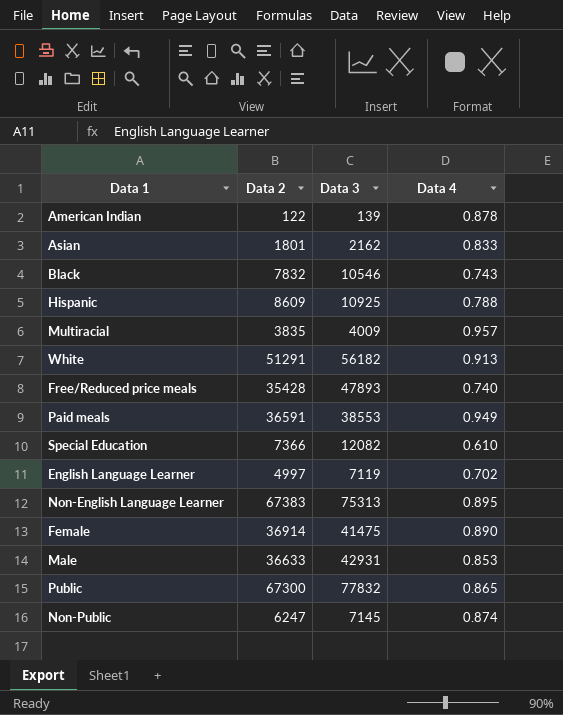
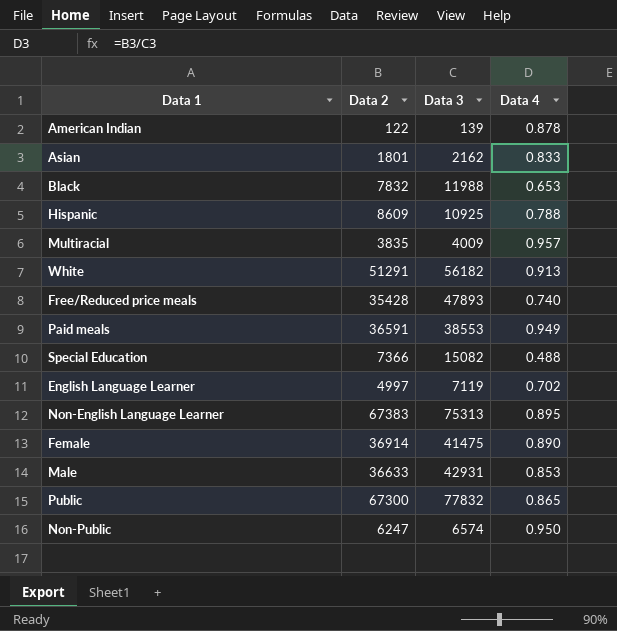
Black | Data 3: 10546 -> 11988
Black | Data 4: 0.743 -> 0.653
Special Education | Data 3: 12082 -> 15082
Special Education | Data 4: 0.610 -> 0.488
Non-Public | Data 3: 7145 -> 6574
Non-Public | Data 4: 0.874 -> 0.950

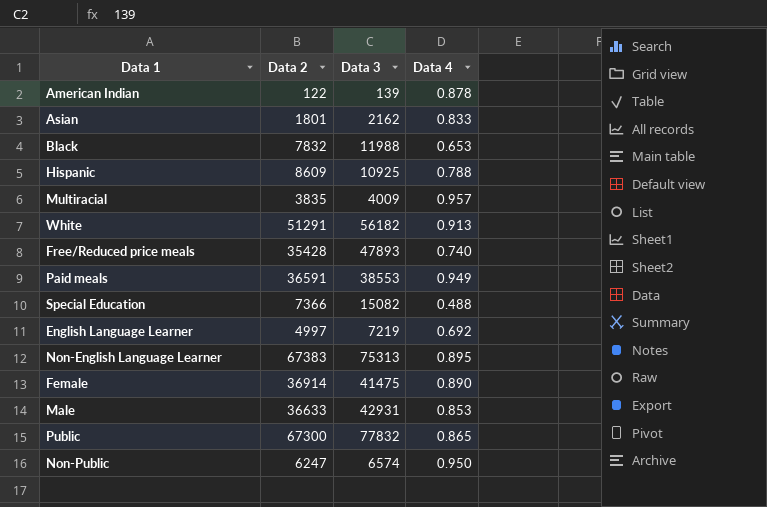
English Language Learner | Data 3: 7119 -> 7219
English Language Learner | Data 4: 0.702 -> 0.692

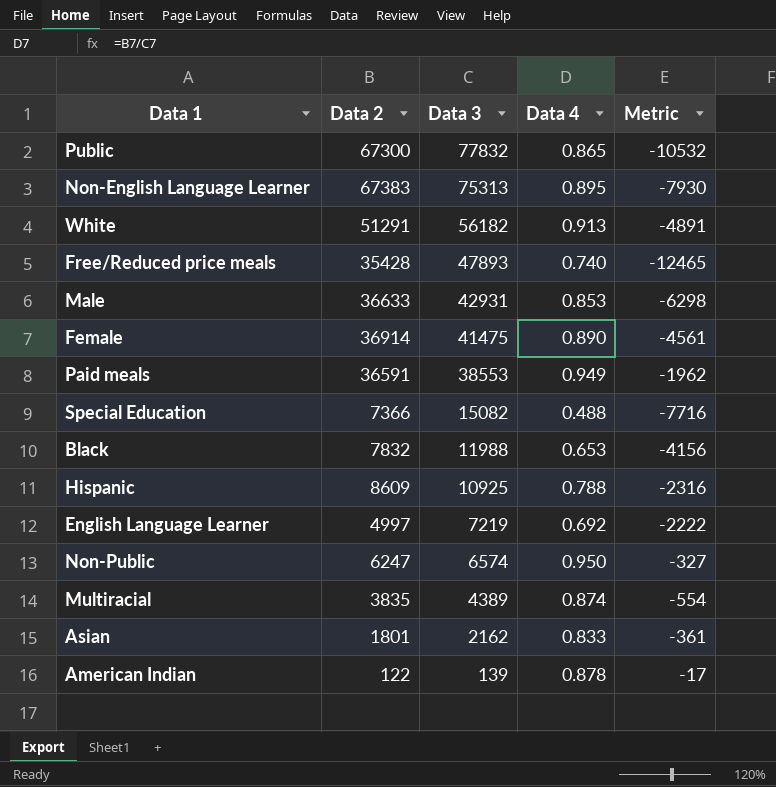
row order: none -> Data 3 descending
column Metric | formula: none -> [Data 2] - [Data 3]
Multiracial | Data 3: 4009 -> 4389
Multiracial | Data 4: 0.957 -> 0.874

